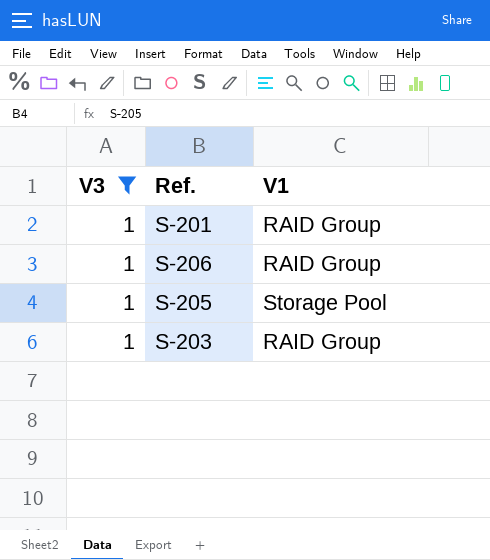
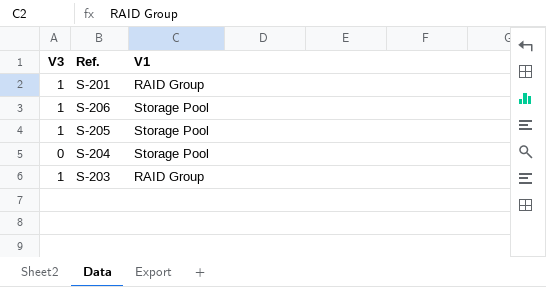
filter: V3 = 1 -> none
S-206 | V1: RAID Group -> Storage Pool

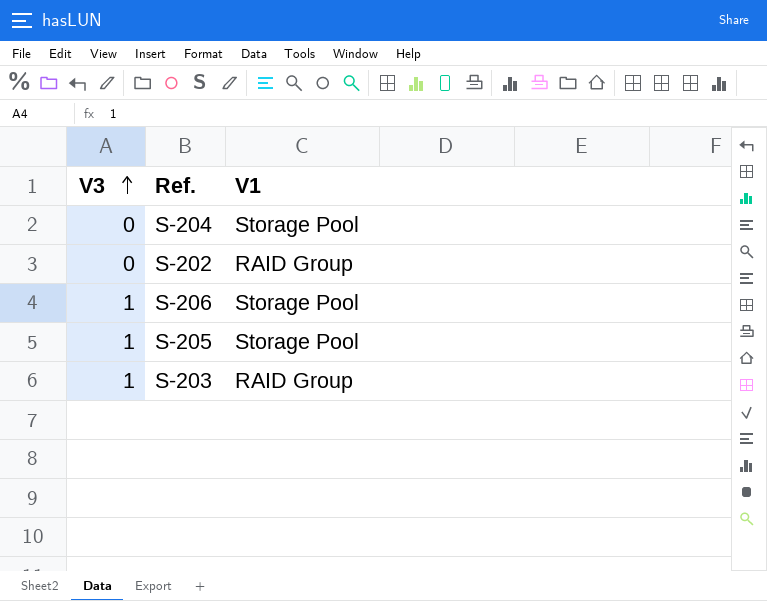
row order: none -> V3 ascending
row S-201: 1 | RAID Group -> none
row S-202: none -> 0 | RAID Group

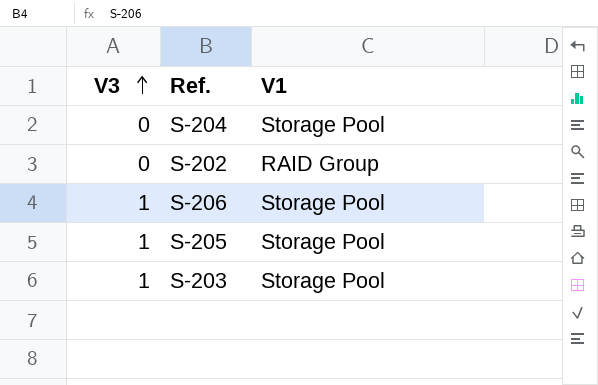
S-203 | V1: RAID Group -> Storage Pool

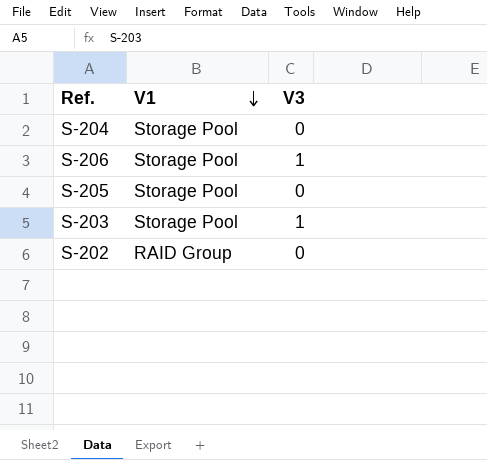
row order: V3 ascending -> V1 descending
column V3 | position: 1 -> 3
S-205 | V3: 1 -> 0

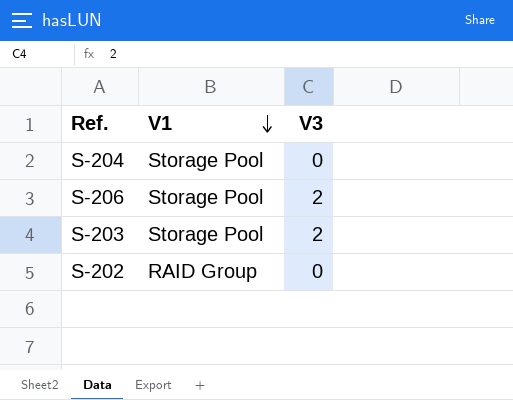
row S-205: Storage Pool | 0 -> none
S-206 | V3: 1 -> 2
S-203 | V3: 1 -> 2

